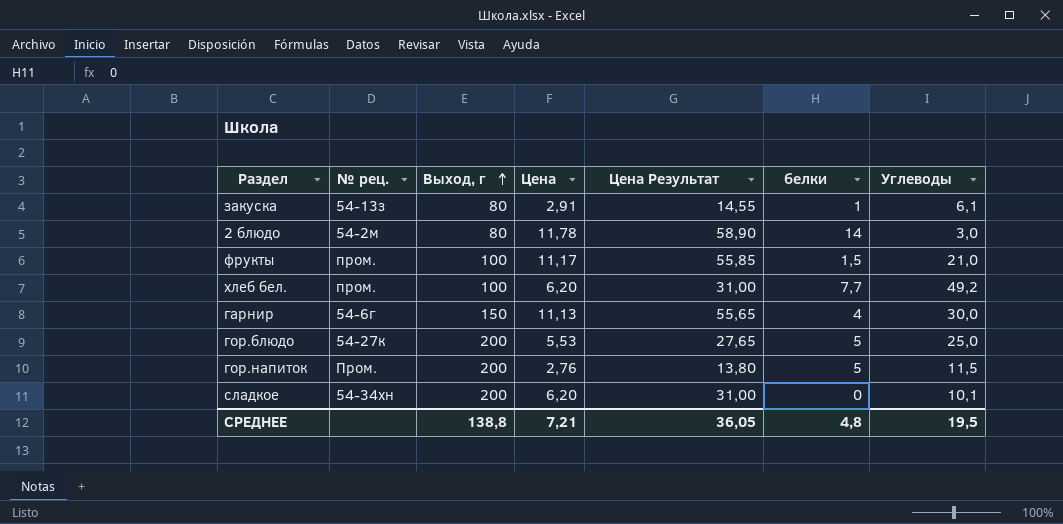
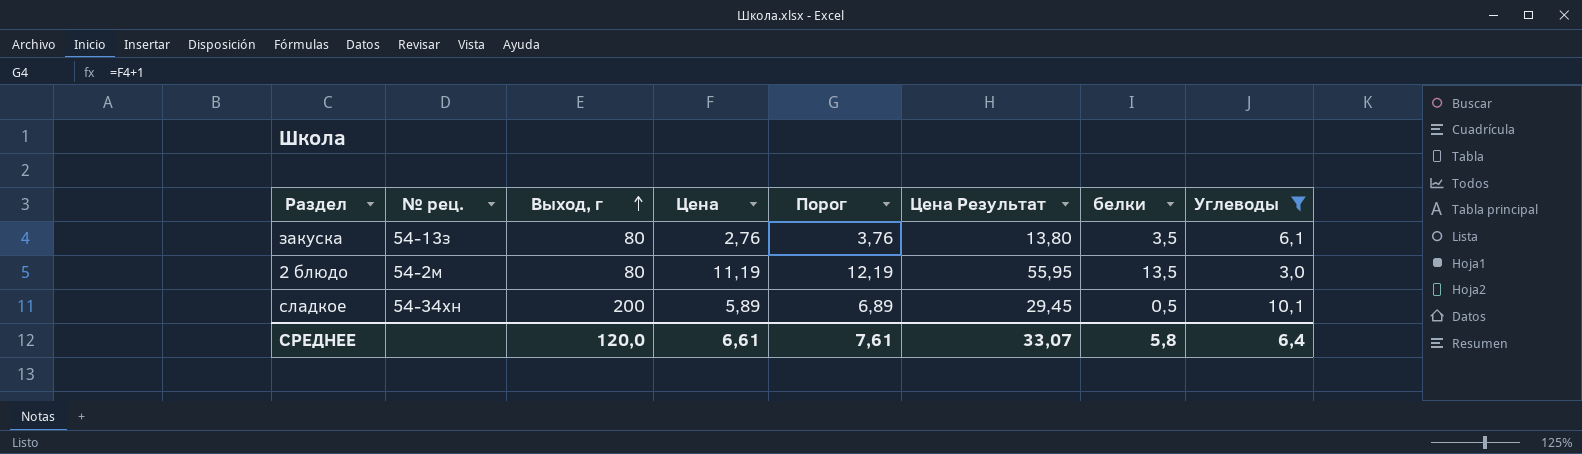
filter: none -> Углеводы <= 10,1
column Порог | formula: none -> [Цена] + 1
закуска | Цена: 2,91 -> 2,76
закуска | Цена Результат: 14,55 -> 13,80
закуска | белки: 1 -> 3,5
2 блюдо | Цена: 11,78 -> 11,19
2 блюдо | Цена Результат: 58,90 -> 55,95
2 блюдо | белки: 14 -> 13,5
сладкое | Цена: 6,20 -> 5,89
сладкое | Цена Результат: 31,00 -> 29,45
сладкое | белки: 0 -> 0,5
СРЕДНЕЕ | Выход, г: 138,8 -> 120,0
СРЕДНЕЕ | Цена: 7,21 -> 6,61
СРЕДНЕЕ | Цена Результат: 36,05 -> 33,07
СРЕДНЕЕ | белки: 4,8 -> 5,8
СРЕДНЕЕ | Углеводы: 19,5 -> 6,4

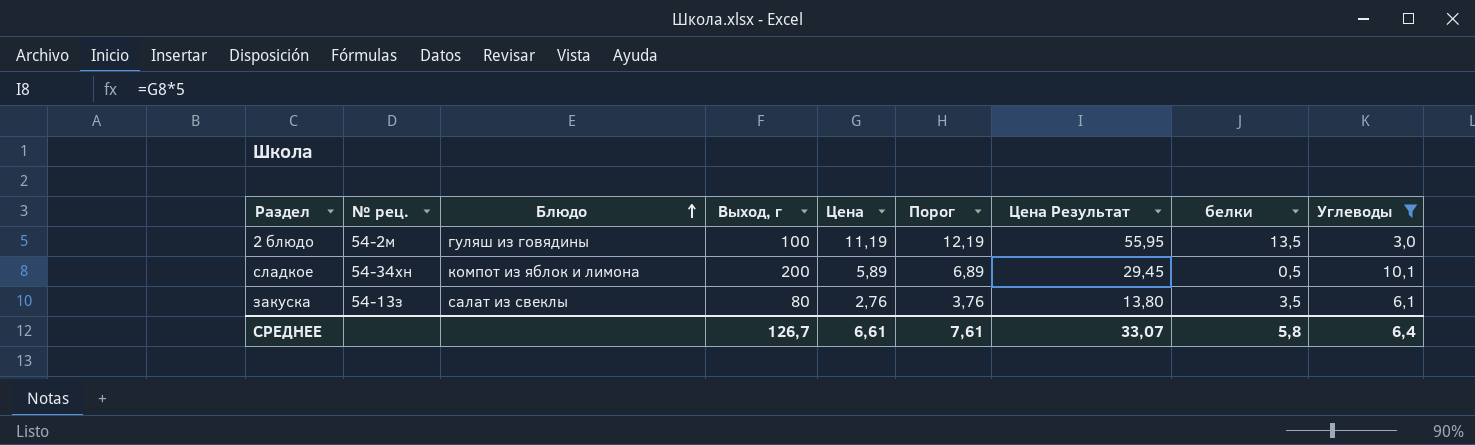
row order: Выход, г ascending -> Блюдо ascending
column Блюдо | position: none -> 3
2 блюдо | Выход, г: 80 -> 100
СРЕДНЕЕ | Выход, г: 120,0 -> 126,7

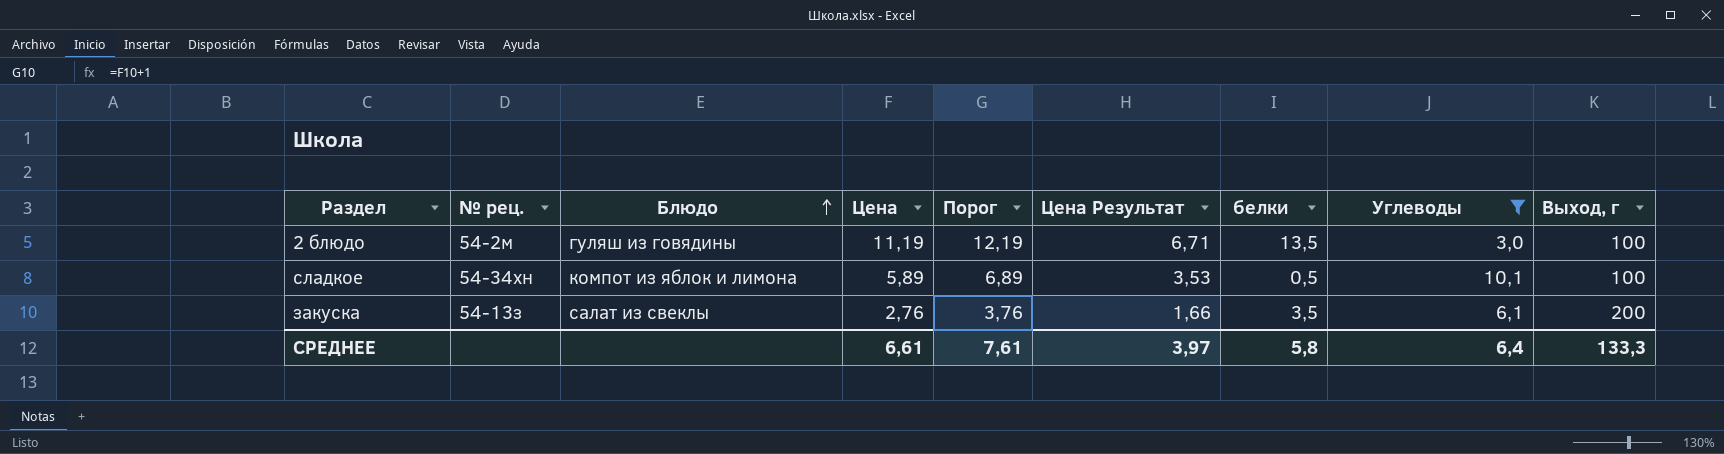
column Цена Результат | formula: [Цена] * 5 -> [Цена] * 0,6
column Выход, г | position: 4 -> 9
сладкое | Выход, г: 200 -> 100
закуска | Выход, г: 80 -> 200
СРЕДНЕЕ | Цена Результат: 33,07 -> 3,97
СРЕДНЕЕ | Выход, г: 126,7 -> 133,3

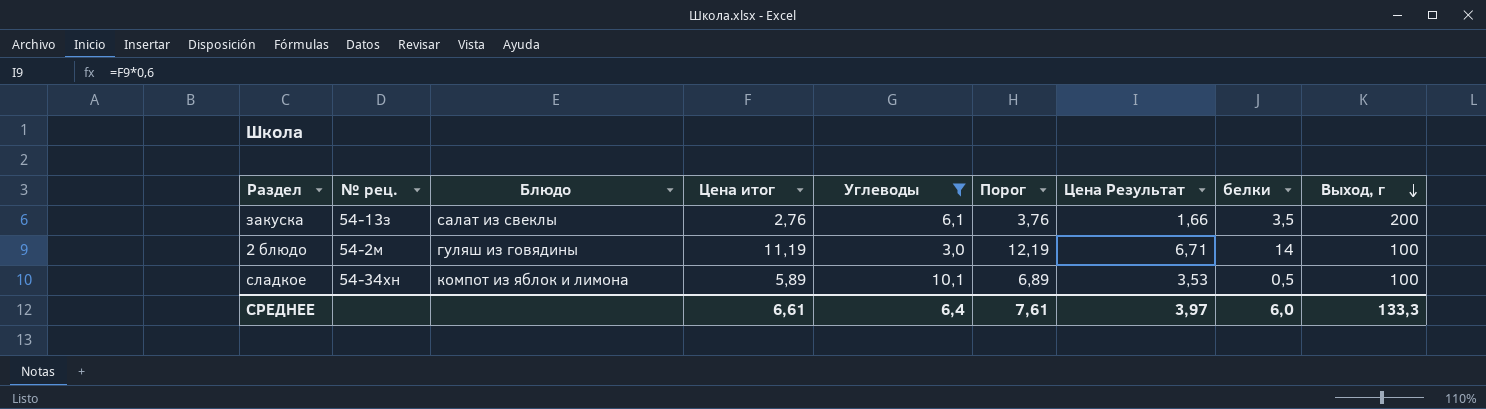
row order: Блюдо ascending -> Выход, г descending
column name: Цена -> Цена итог
column Углеводы | position: 8 -> 5
2 блюдо | белки: 13,5 -> 14
СРЕДНЕЕ | белки: 5,8 -> 6,0

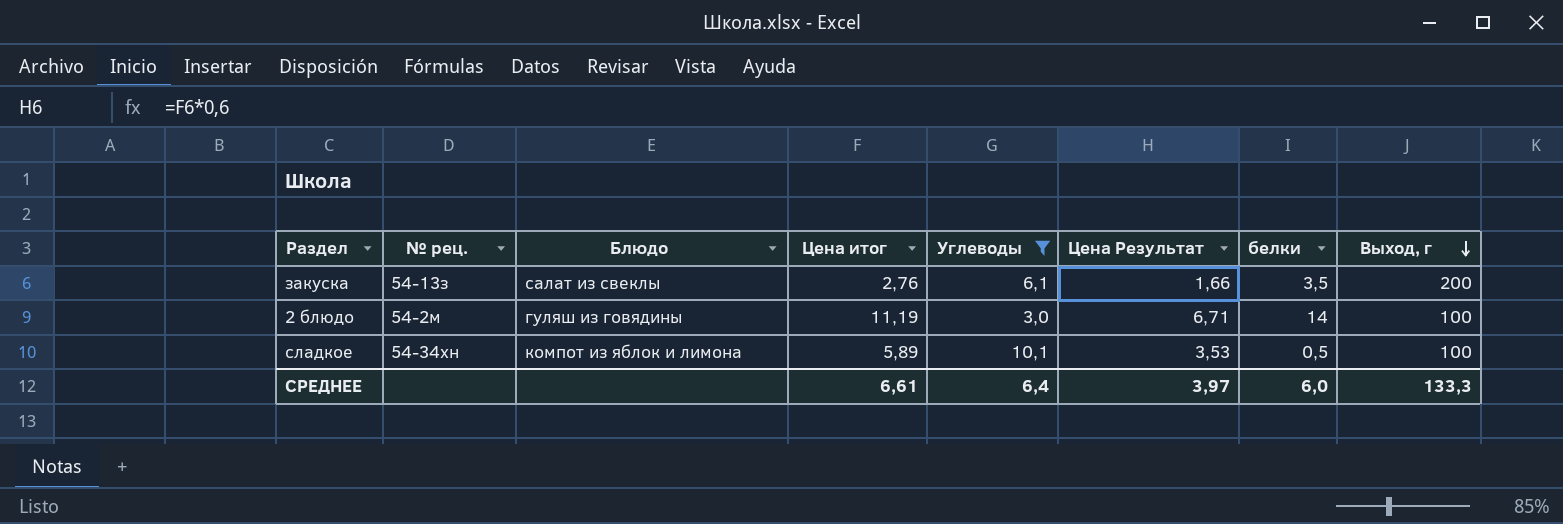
column Порог | formula: [Цена итог] + 1 -> none

